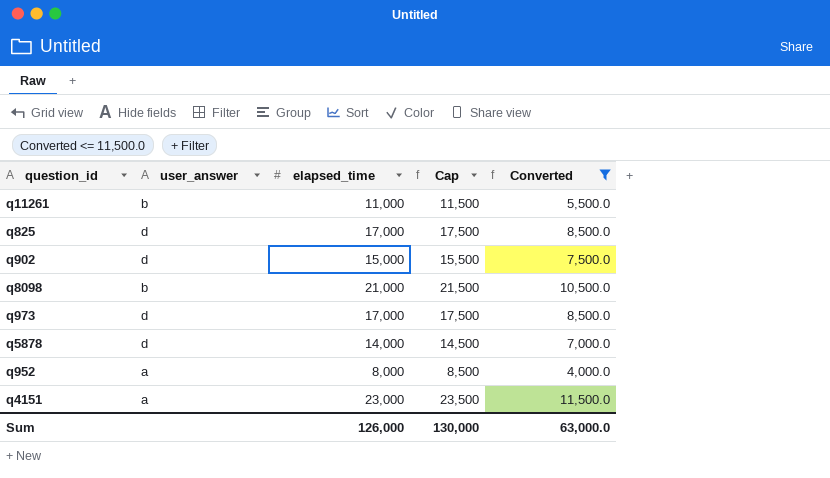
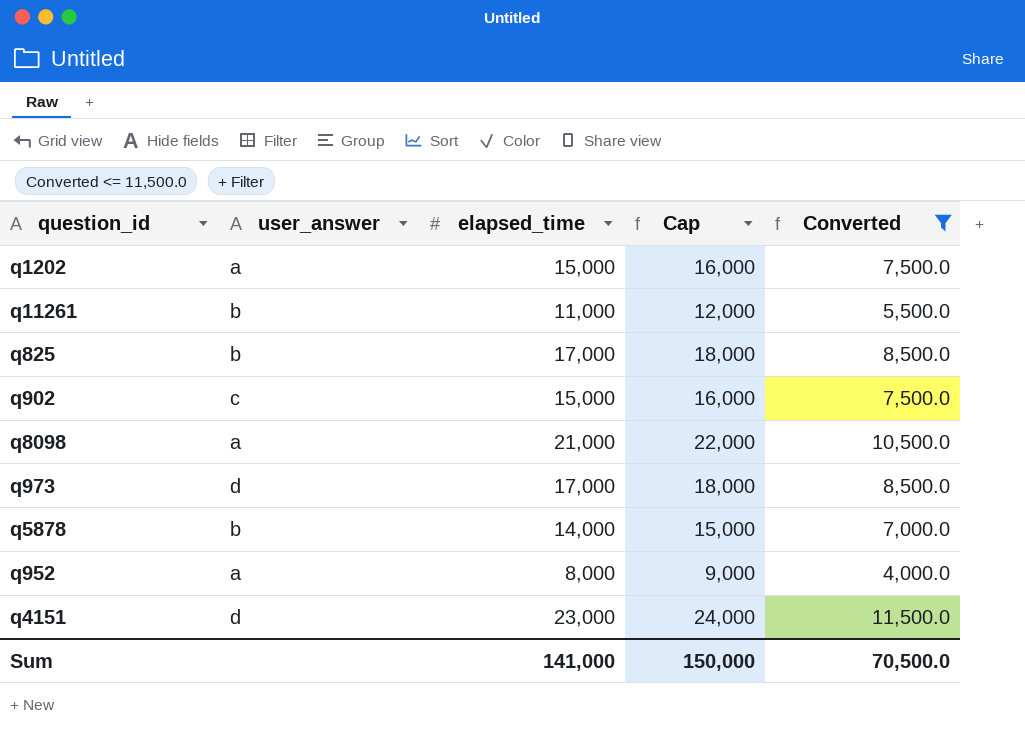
column Cap | formula: [elapsed_time] + 500 -> [elapsed_time] + 1000
row q1202: none -> a | 15,000 | 16,000 | 7,500.0
q825 | user_answer: d -> b
q902 | user_answer: d -> c
q8098 | user_answer: b -> a
q5878 | user_answer: d -> b
q4151 | user_answer: a -> d
Sum | elapsed_time: 126,000 -> 141,000
Sum | Cap: 130,000 -> 150,000
Sum | Converted: 63,000.0 -> 70,500.0

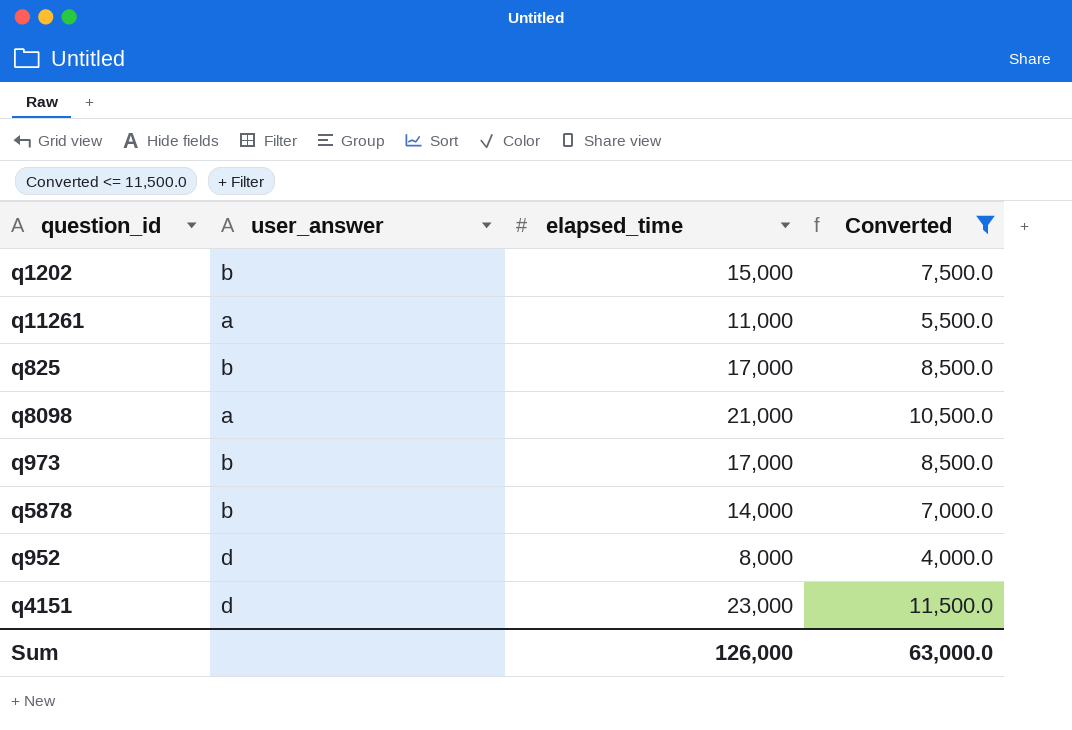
column Cap | formula: [elapsed_time] + 1000 -> none
row q902: c | 15,000 | 16,000 | 7,500.0 -> none
q1202 | user_answer: a -> b
q11261 | user_answer: b -> a
q973 | user_answer: d -> b
q952 | user_answer: a -> d
Sum | elapsed_time: 141,000 -> 126,000
Sum | Converted: 70,500.0 -> 63,000.0

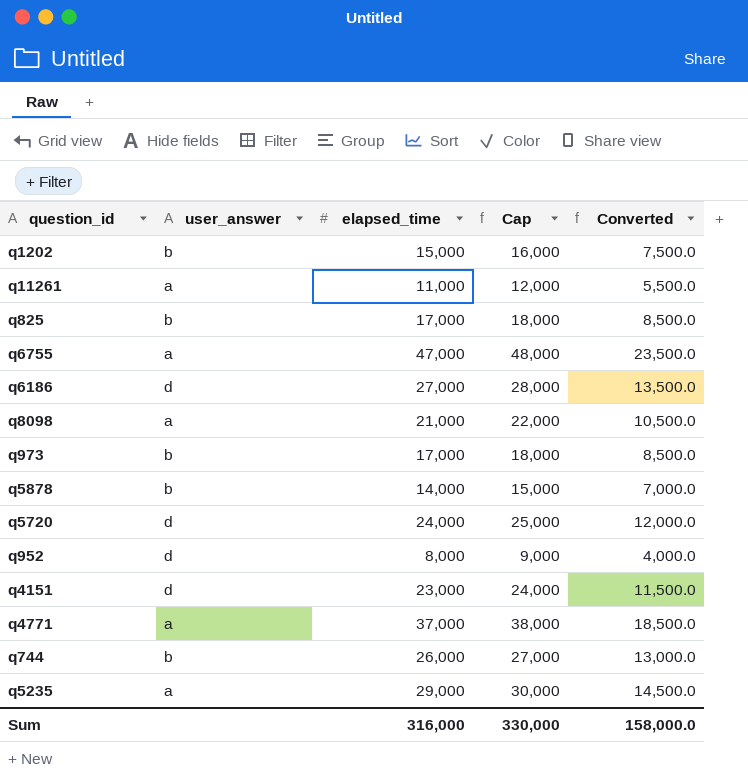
filter: Converted <= 11,500.0 -> none
column Cap | formula: none -> [elapsed_time] + 1000
Sum | elapsed_time: 126,000 -> 316,000
Sum | Converted: 63,000.0 -> 158,000.0

